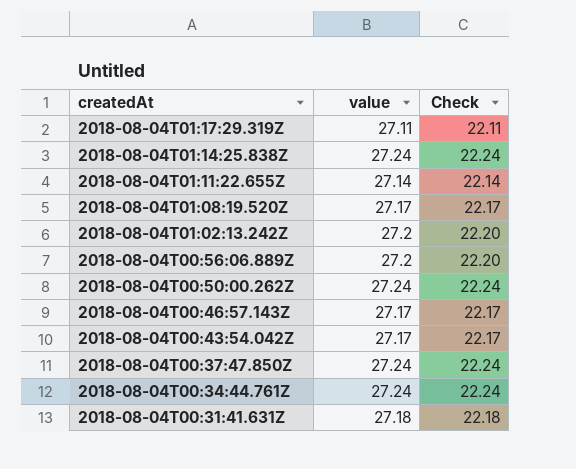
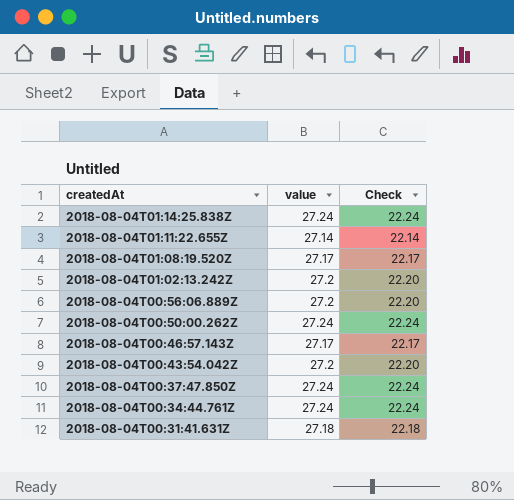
row 2018-08-04T01:17:29.319Z: 27.11 | 22.11 -> none
2018-08-04T00:43:54.042Z | value: 27.17 -> 27.2
2018-08-04T00:43:54.042Z | Check: 22.17 -> 22.20

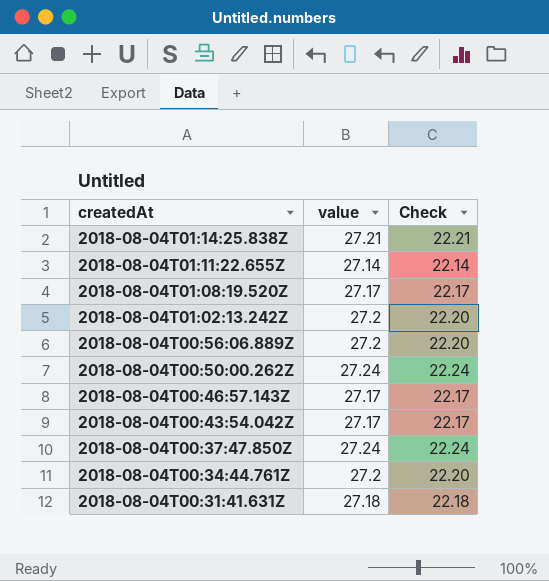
2018-08-04T01:14:25.838Z | value: 27.24 -> 27.21
2018-08-04T01:14:25.838Z | Check: 22.24 -> 22.21
2018-08-04T00:43:54.042Z | value: 27.2 -> 27.17
2018-08-04T00:43:54.042Z | Check: 22.20 -> 22.17
2018-08-04T00:34:44.761Z | value: 27.24 -> 27.2
2018-08-04T00:34:44.761Z | Check: 22.24 -> 22.20

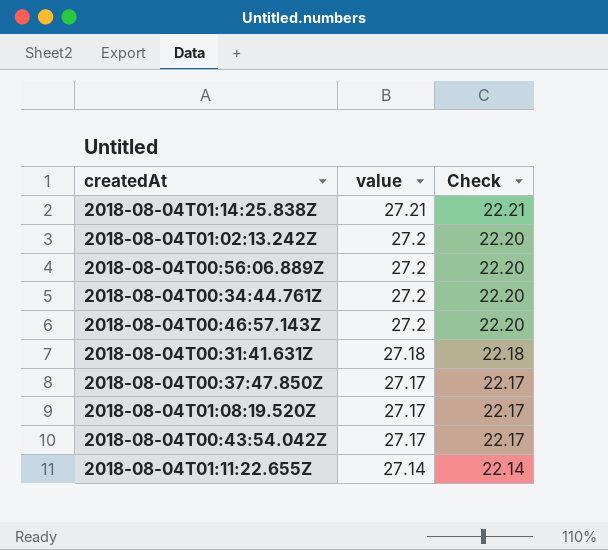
row order: createdAt descending -> value descending
row 2018-08-04T00:50:00.262Z: 27.24 | 22.24 -> none
2018-08-04T00:46:57.143Z | value: 27.17 -> 27.2
2018-08-04T00:46:57.143Z | Check: 22.17 -> 22.20
2018-08-04T00:37:47.850Z | value: 27.24 -> 27.17
2018-08-04T00:37:47.850Z | Check: 22.24 -> 22.17

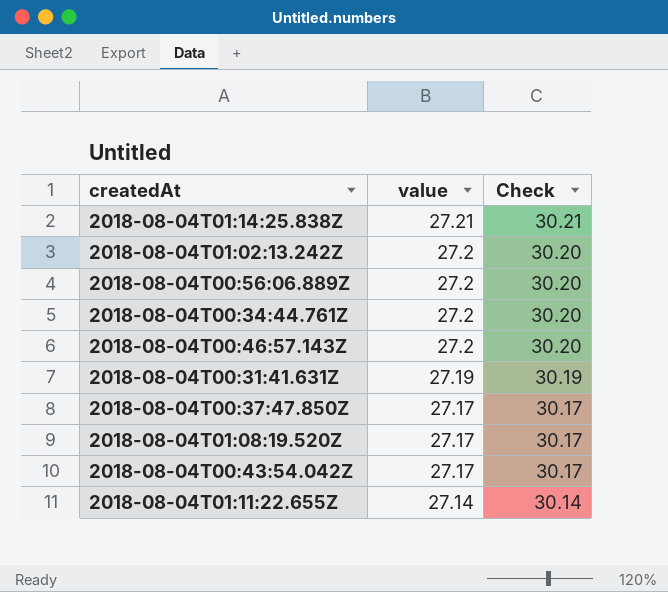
column Check | formula: [value] - 5 -> [value] + 3
2018-08-04T00:31:41.631Z | value: 27.18 -> 27.19

